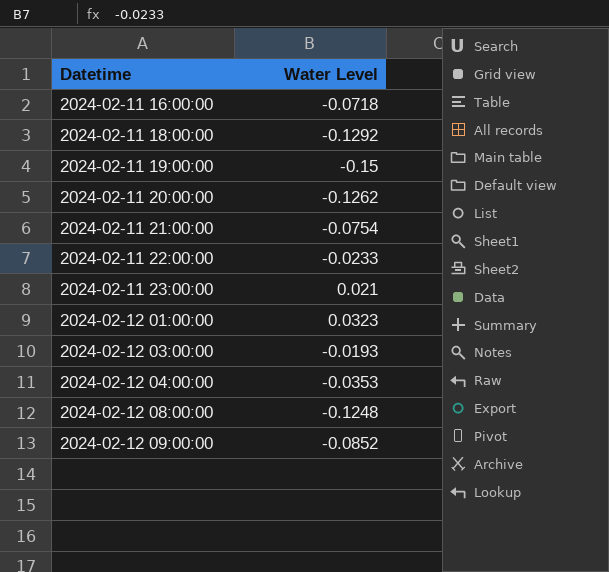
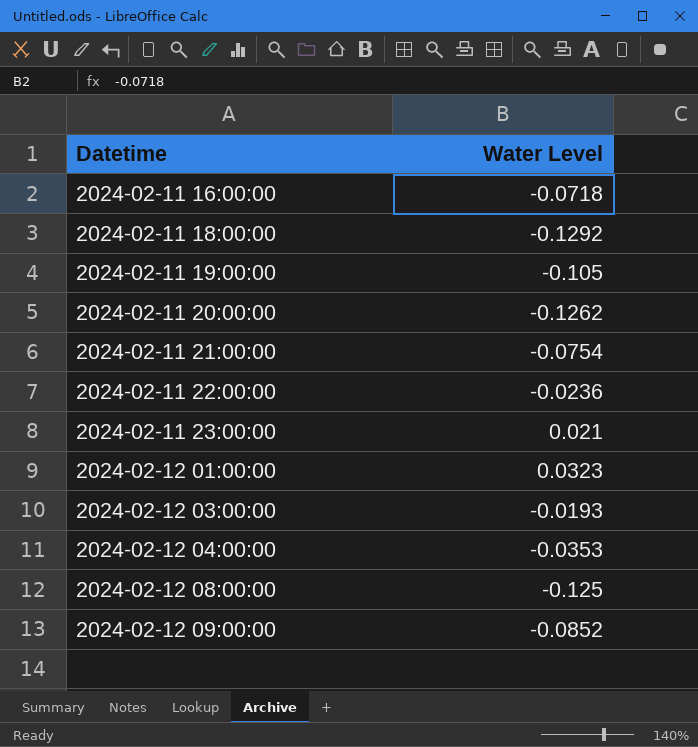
2024-02-11 19:00:00 | Water Level: -0.15 -> -0.105
2024-02-11 22:00:00 | Water Level: -0.0233 -> -0.0236
2024-02-12 08:00:00 | Water Level: -0.1248 -> -0.125

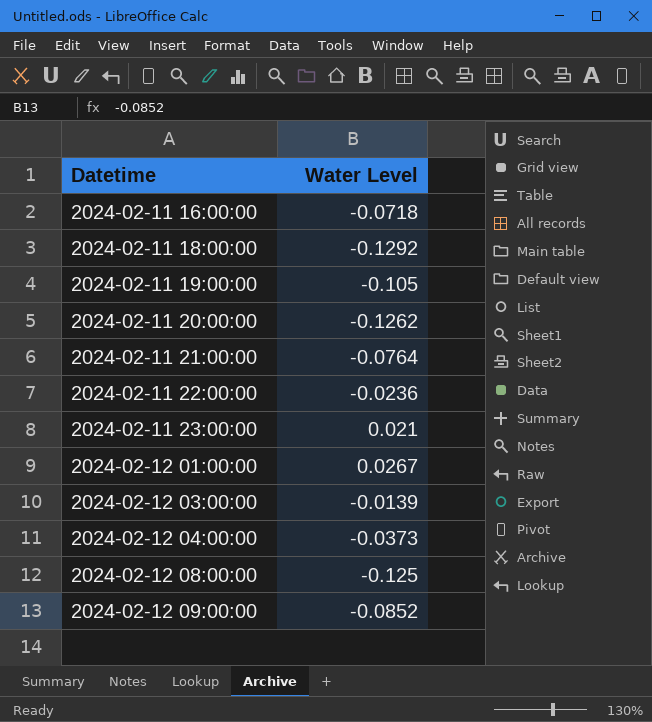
2024-02-11 21:00:00 | Water Level: -0.0754 -> -0.0764
2024-02-12 01:00:00 | Water Level: 0.0323 -> 0.0267
2024-02-12 03:00:00 | Water Level: -0.0193 -> -0.0139
2024-02-12 04:00:00 | Water Level: -0.0353 -> -0.0373

